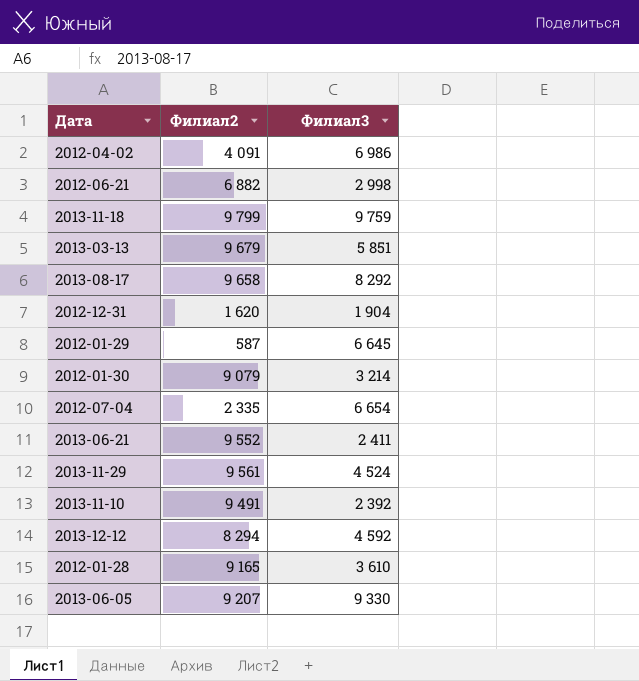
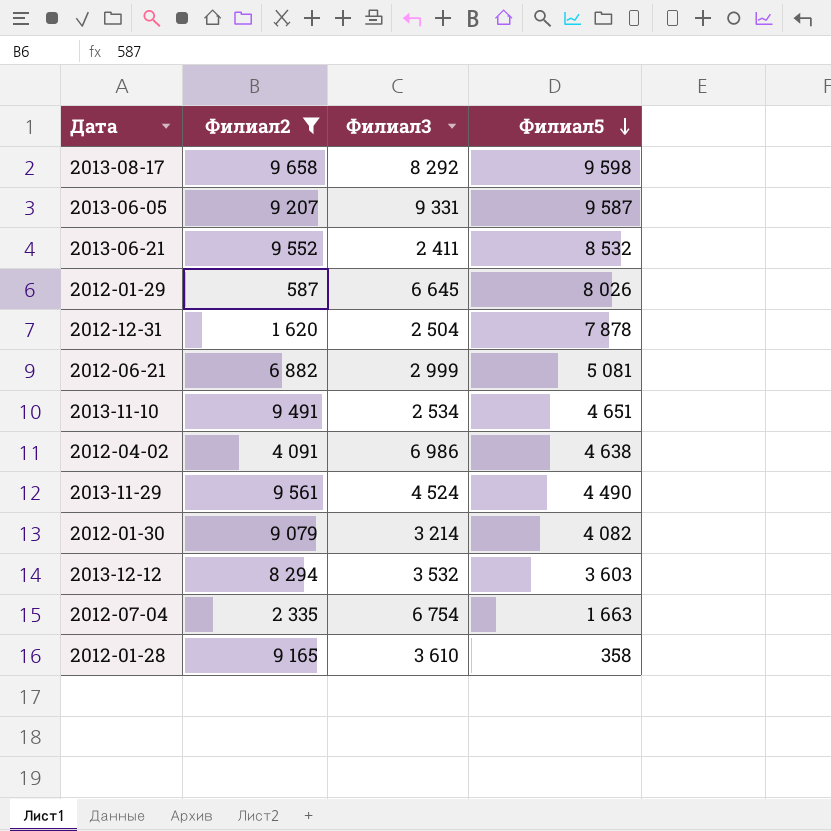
filter: none -> Филиал2 <= 9 658
row order: none -> Филиал5 descending
column Филиал5 | position: none -> 4
2013-06-05 | Филиал3: 9 330 -> 9 331
2012-12-31 | Филиал3: 1 904 -> 2 504
2012-06-21 | Филиал3: 2 998 -> 2 999
2013-11-10 | Филиал3: 2 392 -> 2 534
2013-12-12 | Филиал3: 4 592 -> 3 532
2012-07-04 | Филиал3: 6 654 -> 6 754

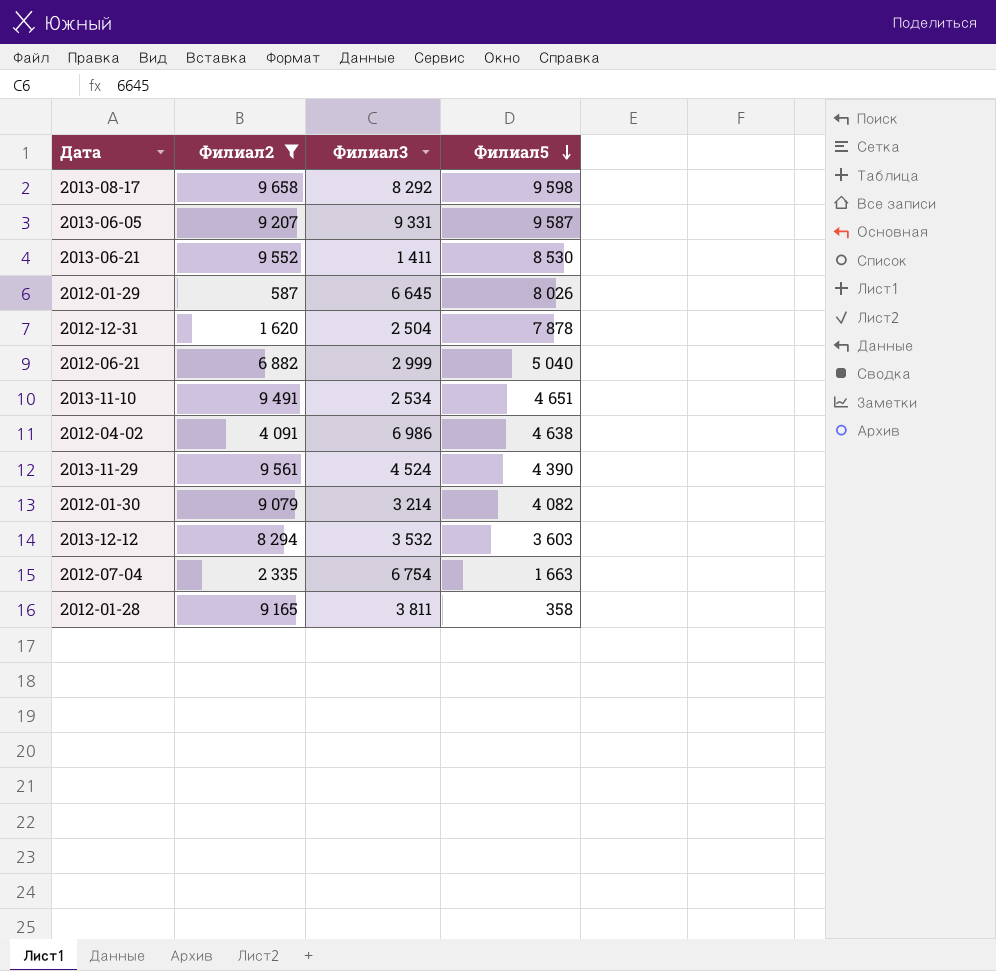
2013-06-21 | Филиал3: 2 411 -> 1 411
2013-06-21 | Филиал5: 8 532 -> 8 530
2012-06-21 | Филиал5: 5 081 -> 5 040
2013-11-29 | Филиал5: 4 490 -> 4 390
2012-01-28 | Филиал3: 3 610 -> 3 811

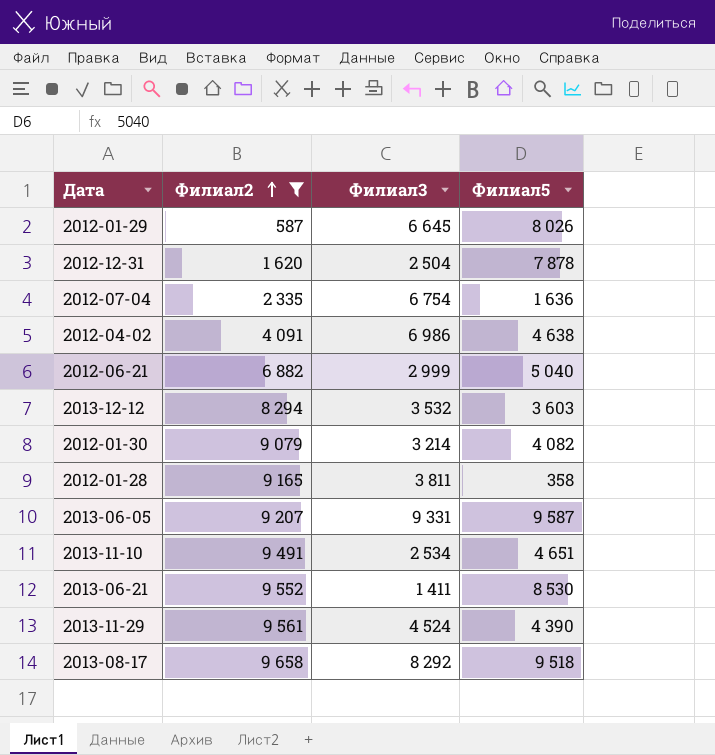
row order: Филиал5 descending -> Филиал2 ascending
2012-07-04 | Филиал5: 1 663 -> 1 636
2013-08-17 | Филиал5: 9 598 -> 9 518

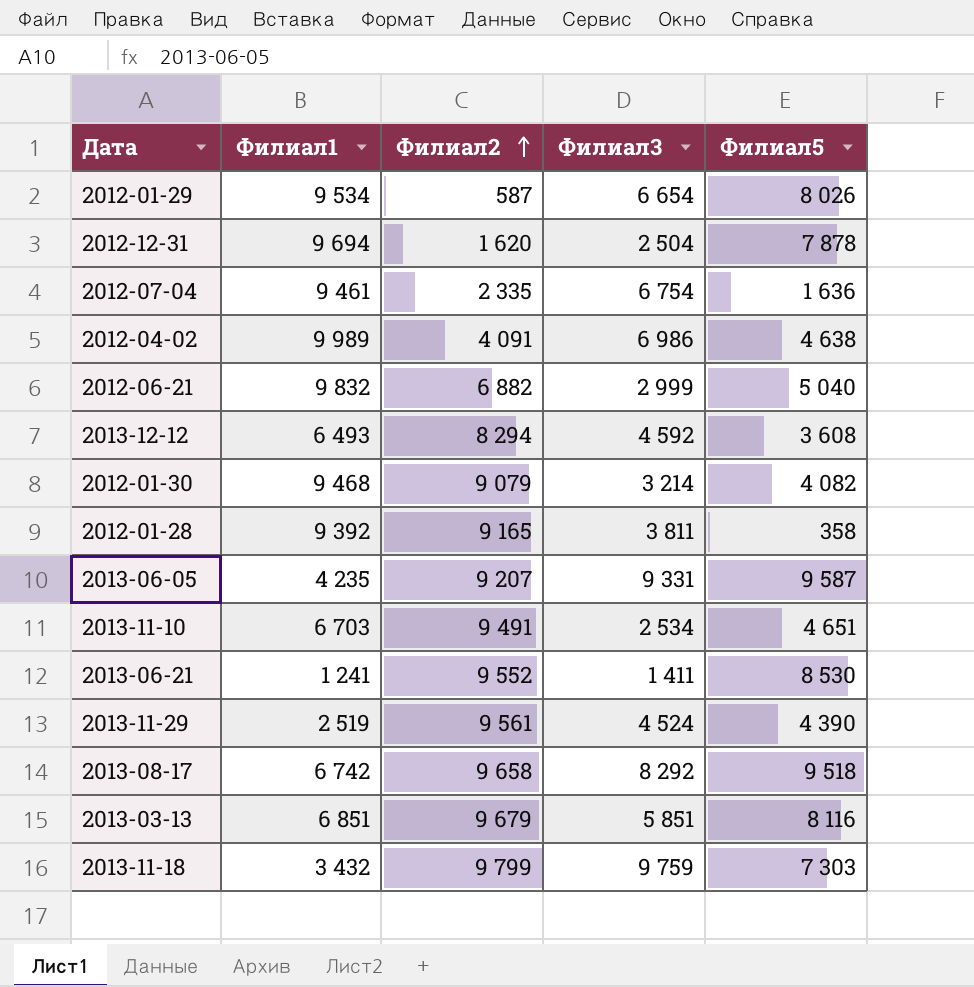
filter: Филиал2 <= 9 658 -> none
column Филиал1 | position: none -> 2
2012-01-29 | Филиал3: 6 645 -> 6 654
2013-12-12 | Филиал3: 3 532 -> 4 592
2013-12-12 | Филиал5: 3 603 -> 3 608

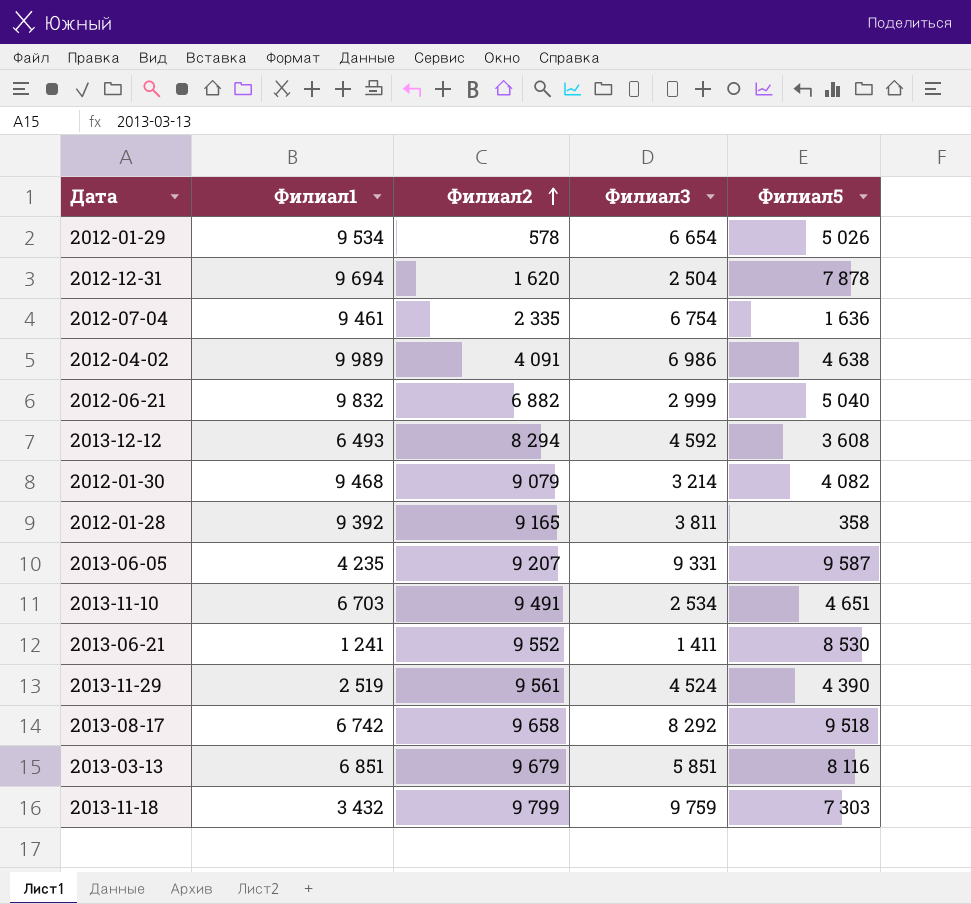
2012-01-29 | Филиал2: 587 -> 578
2012-01-29 | Филиал5: 8 026 -> 5 026

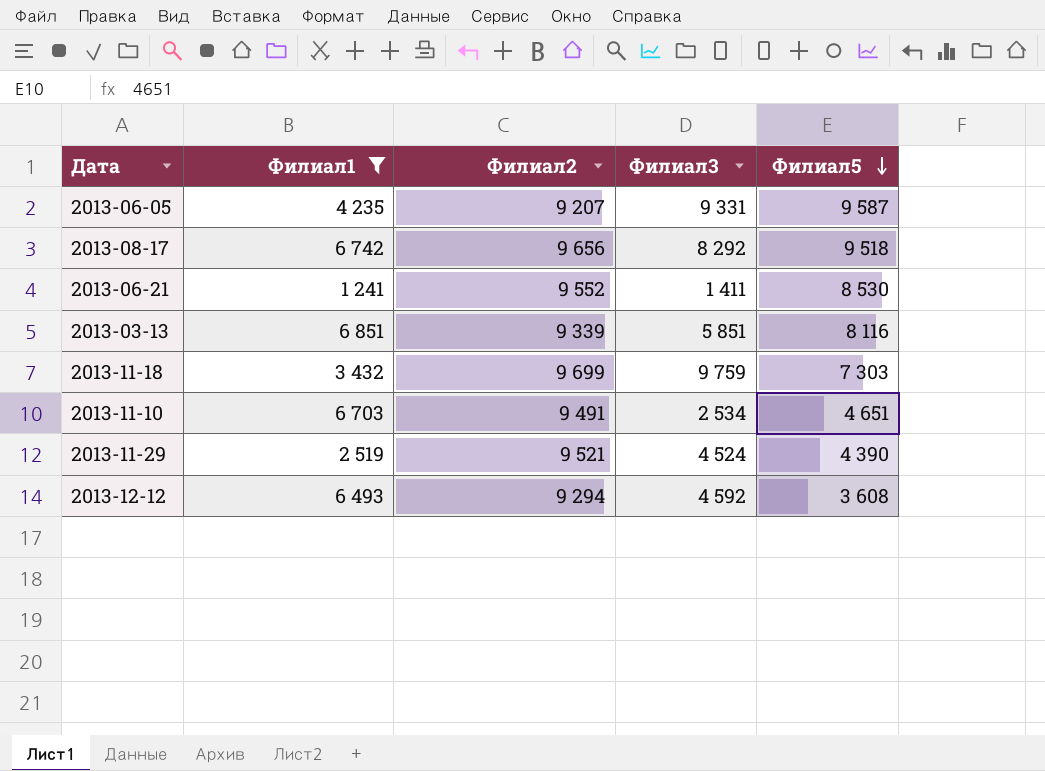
filter: none -> Филиал1 <= 6 851
row order: Филиал2 ascending -> Филиал5 descending
2013-08-17 | Филиал2: 9 658 -> 9 656
2013-03-13 | Филиал2: 9 679 -> 9 339
2013-11-18 | Филиал2: 9 799 -> 9 699
2013-11-29 | Филиал2: 9 561 -> 9 521
2013-12-12 | Филиал2: 8 294 -> 9 294

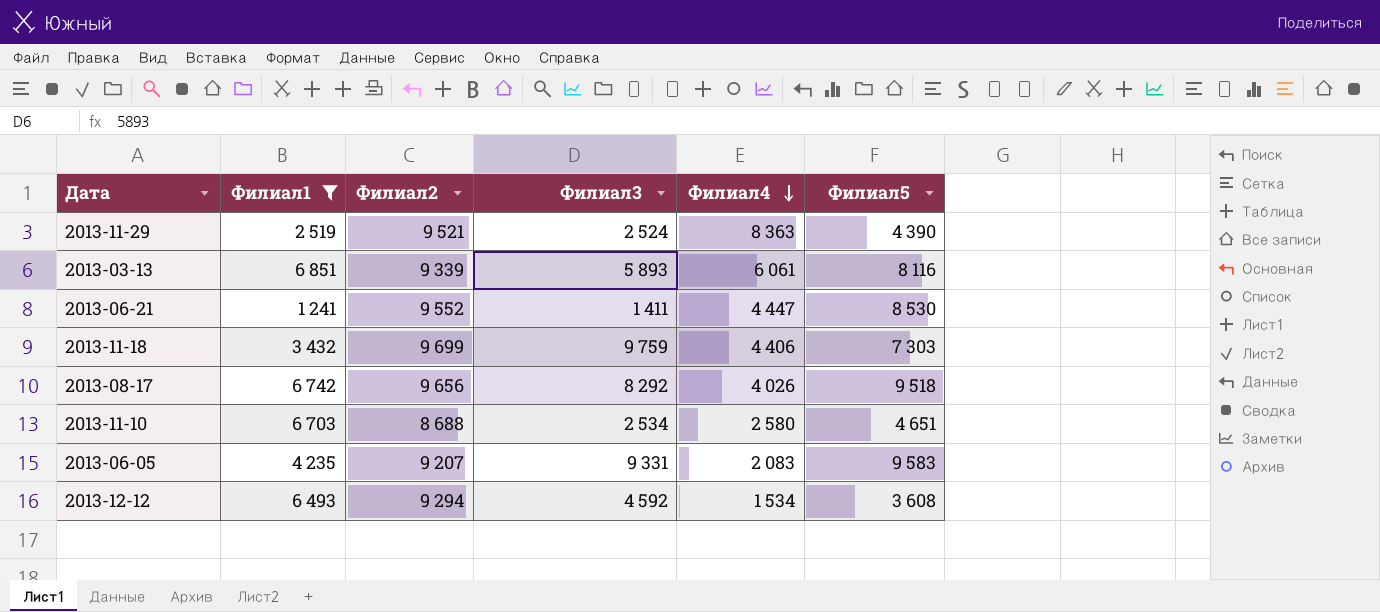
row order: Филиал5 descending -> Филиал4 descending
column Филиал4 | position: none -> 5
2013-11-29 | Филиал3: 4 524 -> 2 524
2013-03-13 | Филиал3: 5 851 -> 5 893
2013-11-10 | Филиал2: 9 491 -> 8 688
2013-06-05 | Филиал5: 9 587 -> 9 583

